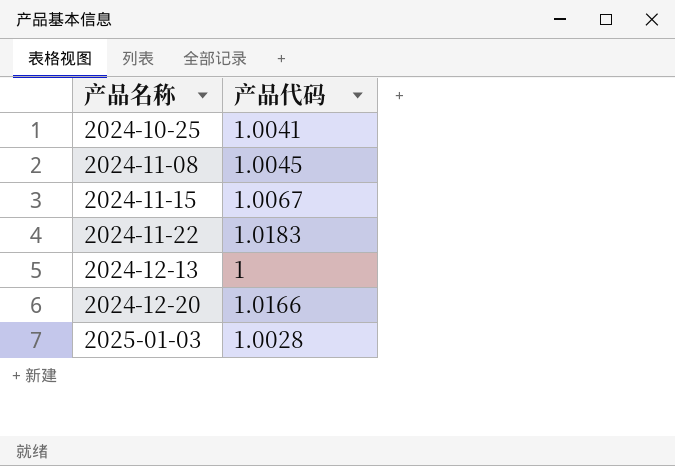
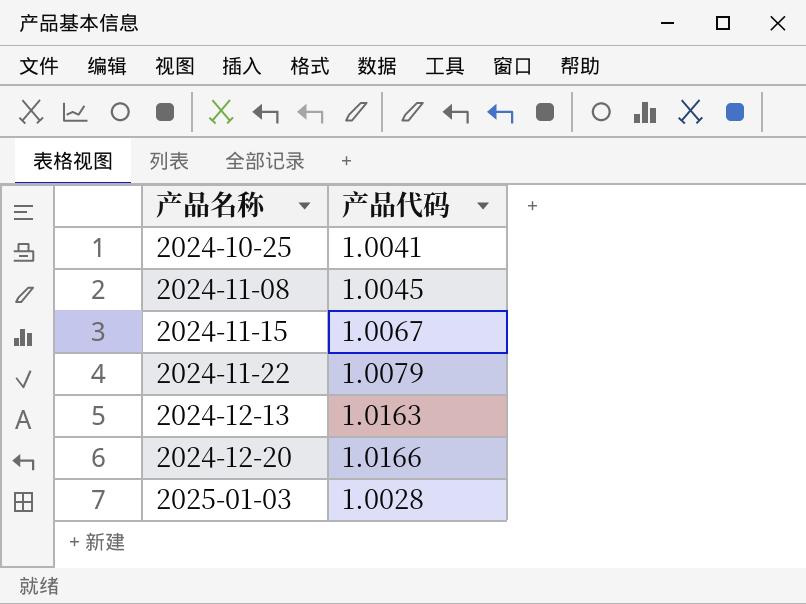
2024-11-22 | 产品代码: 1.0183 -> 1.0079
2024-12-13 | 产品代码: 1 -> 1.0163

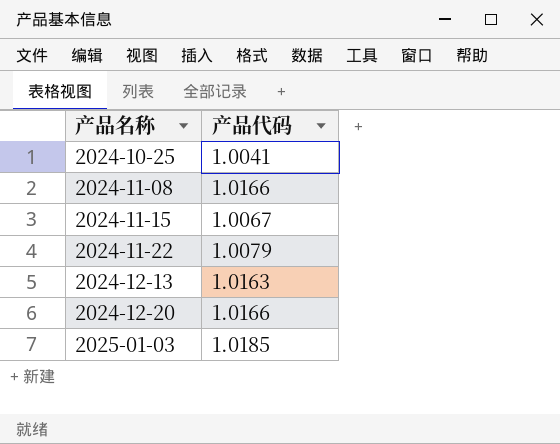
2024-11-08 | 产品代码: 1.0045 -> 1.0166
2025-01-03 | 产品代码: 1.0028 -> 1.0185

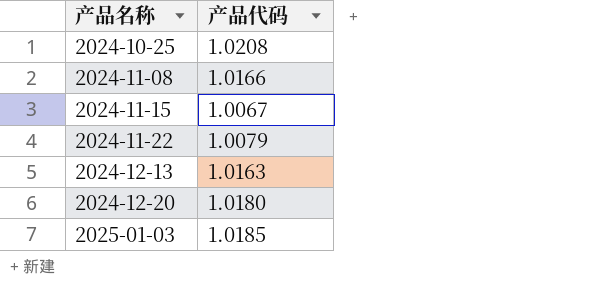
2024-10-25 | 产品代码: 1.0041 -> 1.0208
2024-12-20 | 产品代码: 1.0166 -> 1.0180

